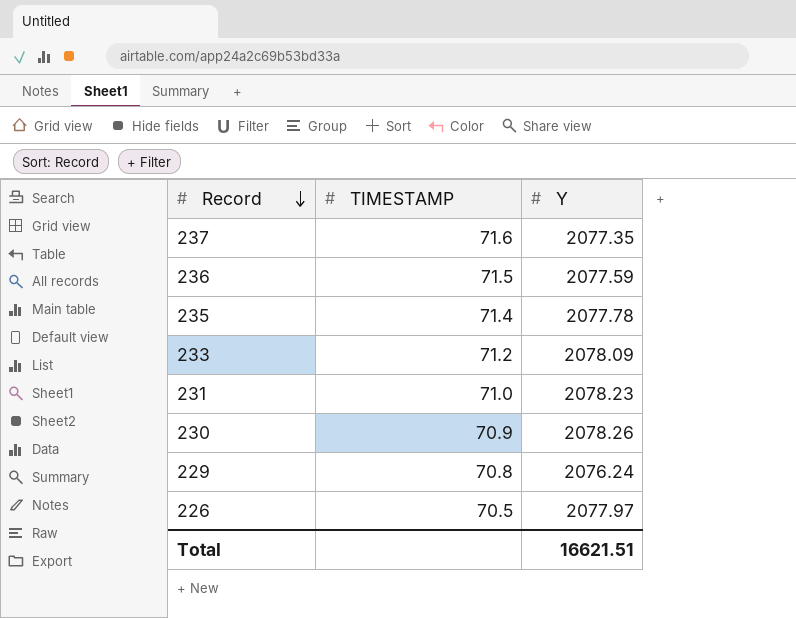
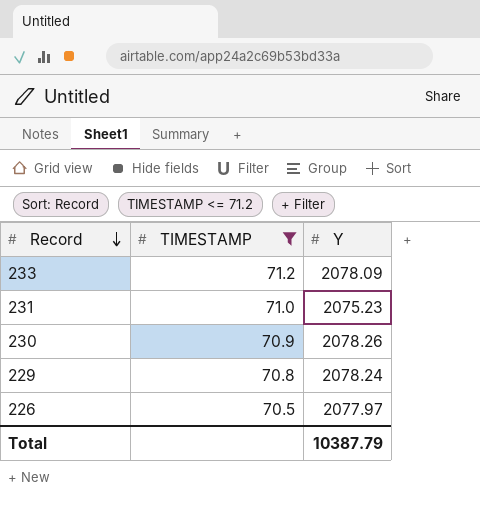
filter: none -> TIMESTAMP <= 71.2
231 | Y: 2078.23 -> 2075.23
229 | Y: 2076.24 -> 2078.24
Total | Y: 16621.51 -> 10387.79

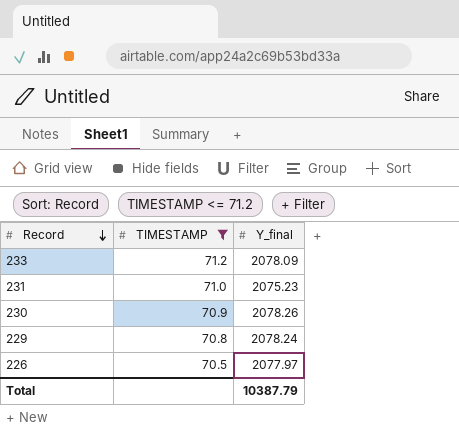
column name: Y -> Y_final

